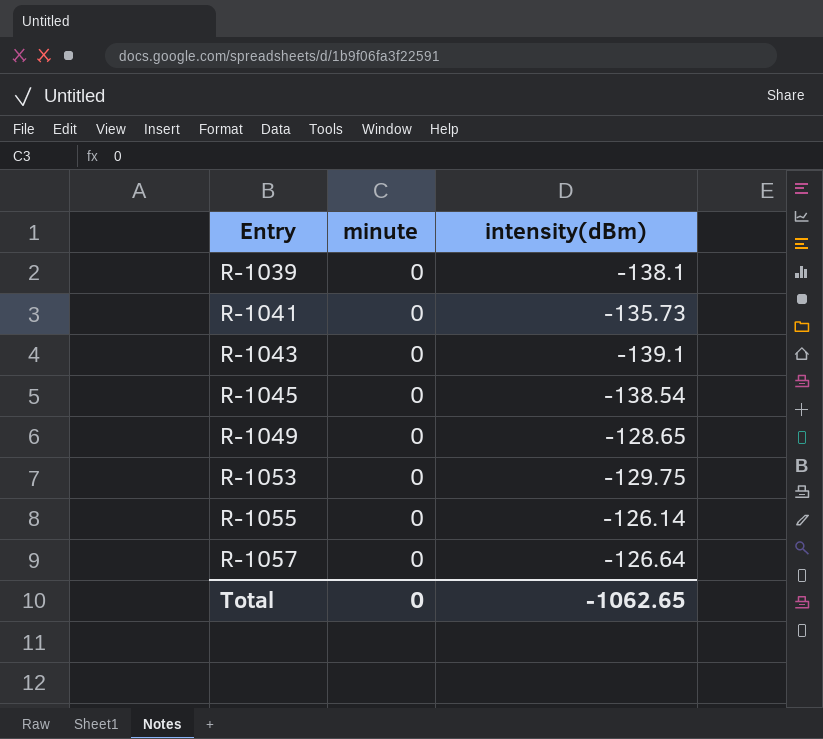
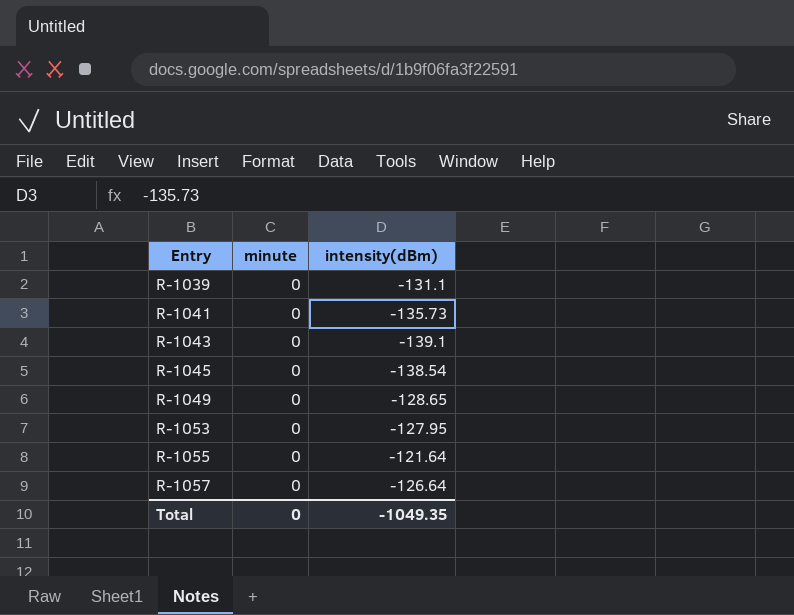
R-1039 | intensity(dBm): -138.1 -> -131.1
R-1053 | intensity(dBm): -129.75 -> -127.95
R-1055 | intensity(dBm): -126.14 -> -121.64
Total | intensity(dBm): -1062.65 -> -1049.35

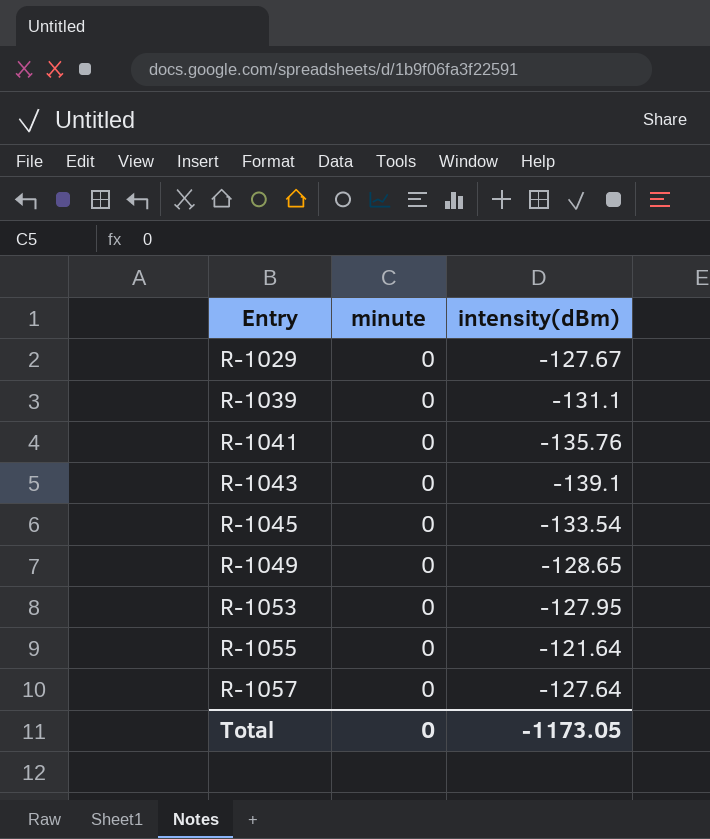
row R-1029: none -> 0 | -127.67
R-1041 | intensity(dBm): -135.73 -> -135.76
R-1045 | intensity(dBm): -138.54 -> -133.54
R-1057 | intensity(dBm): -126.64 -> -127.64
Total | intensity(dBm): -1049.35 -> -1173.05

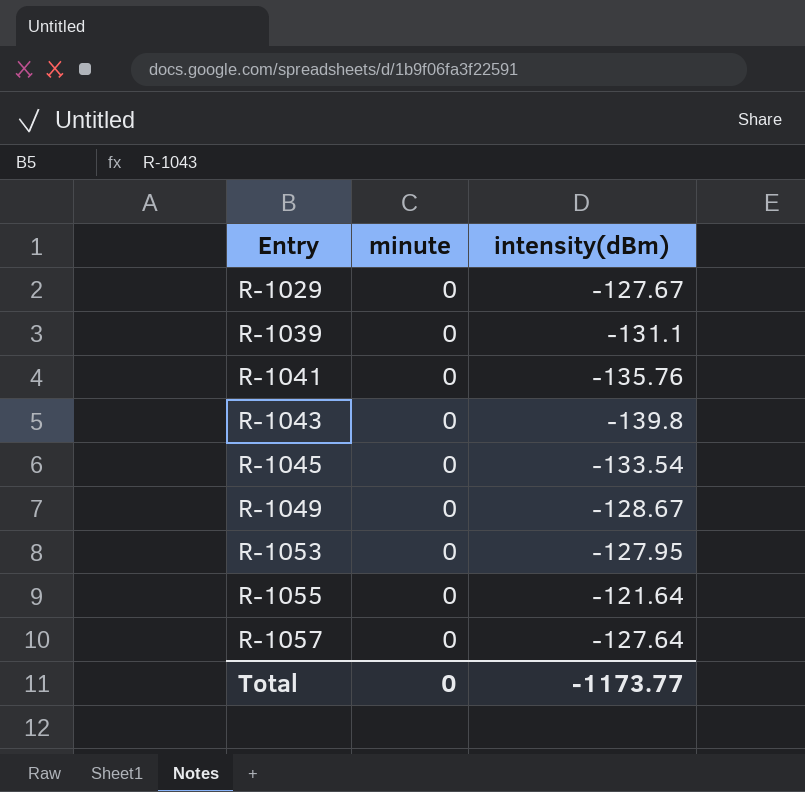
R-1043 | intensity(dBm): -139.1 -> -139.8
R-1049 | intensity(dBm): -128.65 -> -128.67
Total | intensity(dBm): -1173.05 -> -1173.77

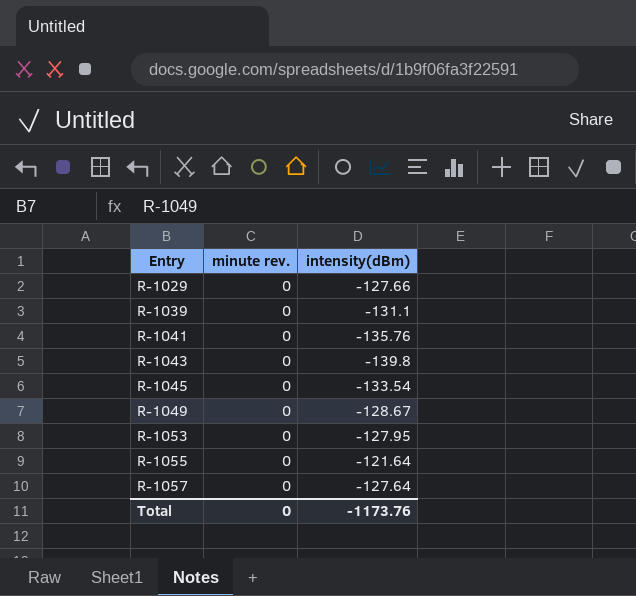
column name: minute -> minute rev.
R-1029 | intensity(dBm): -127.67 -> -127.66
Total | intensity(dBm): -1173.77 -> -1173.76

